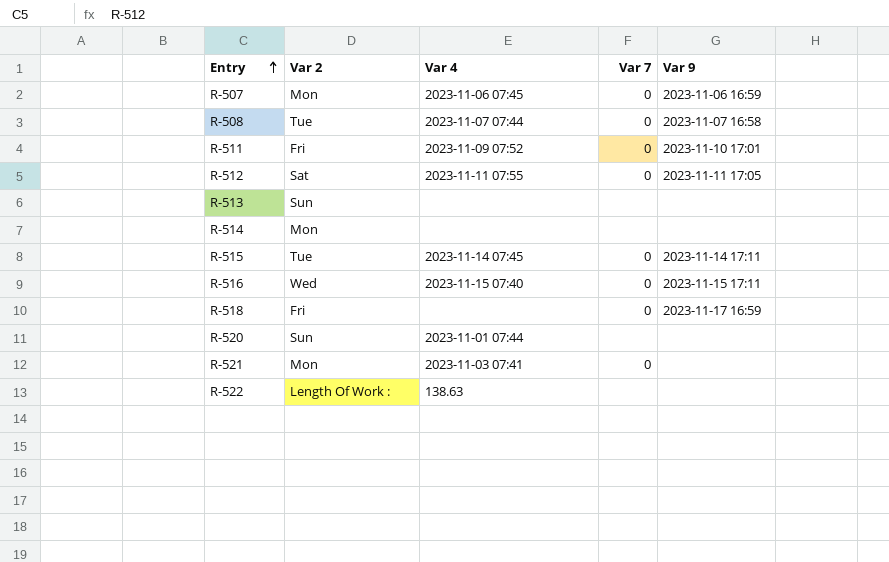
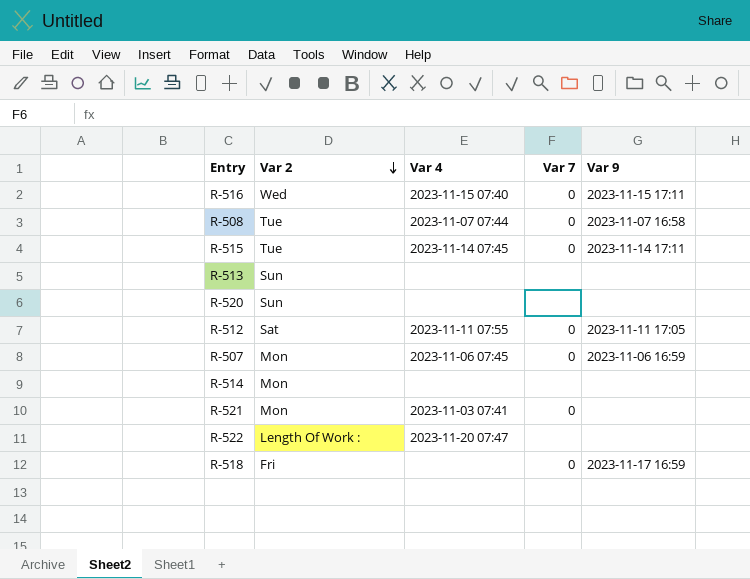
row order: Entry ascending -> Var 2 descending
row R-511: Fri | 2023-11-09 07:52 | 0 | 2023-11-10 17:01 -> none
R-520 | Var 4: 2023-11-01 07:44 -> none
R-522 | Var 4: 138.63 -> 2023-11-20 07:47

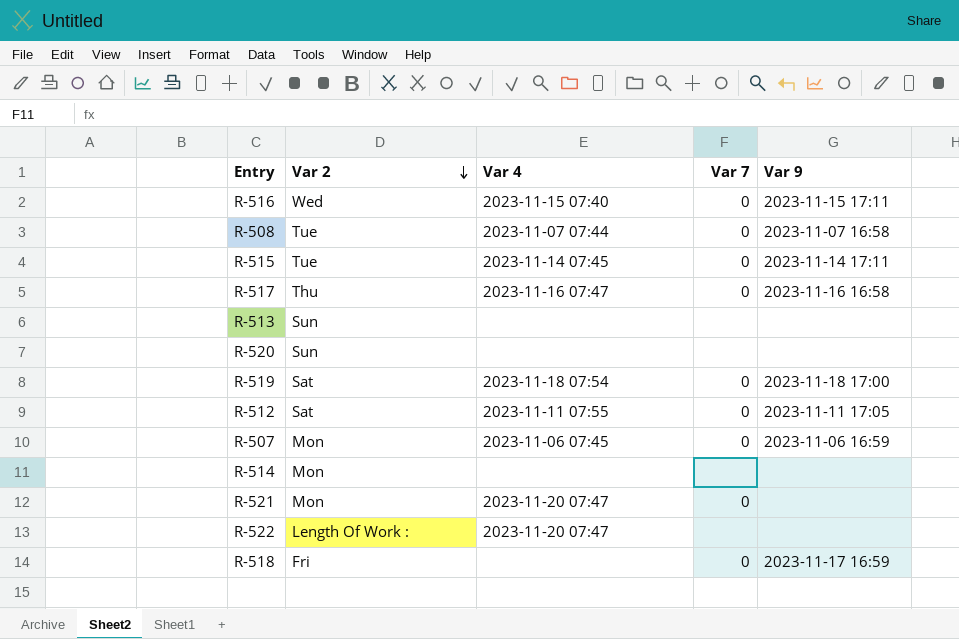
row R-517: none -> Thu | 2023-11-16 07:47 | 0 | 2023-11-16 16:58
row R-519: none -> Sat | 2023-11-18 07:54 | 0 | 2023-11-18 17:00
R-521 | Var 4: 2023-11-03 07:41 -> 2023-11-20 07:47

